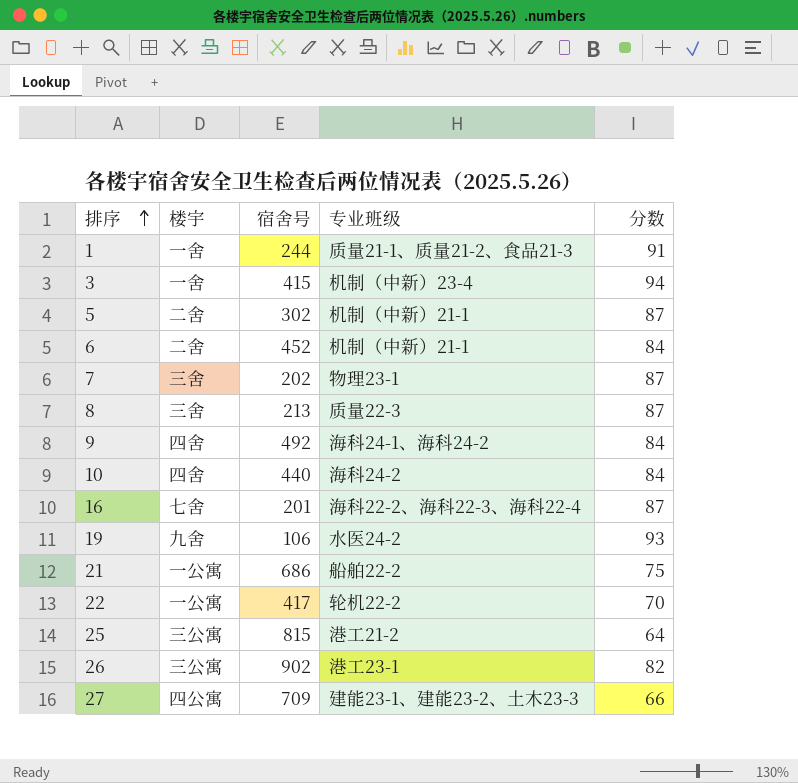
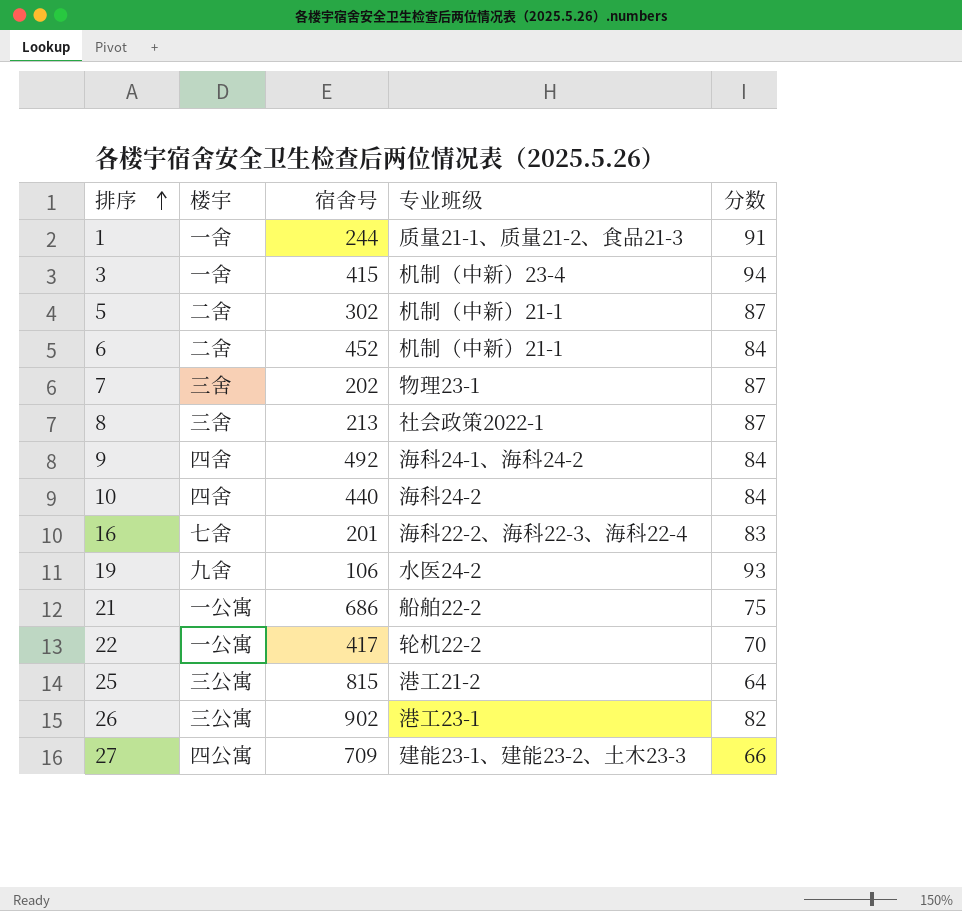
8 | 专业班级: 质量22-3 -> 社会政策2022-1
16 | 分数: 87 -> 83

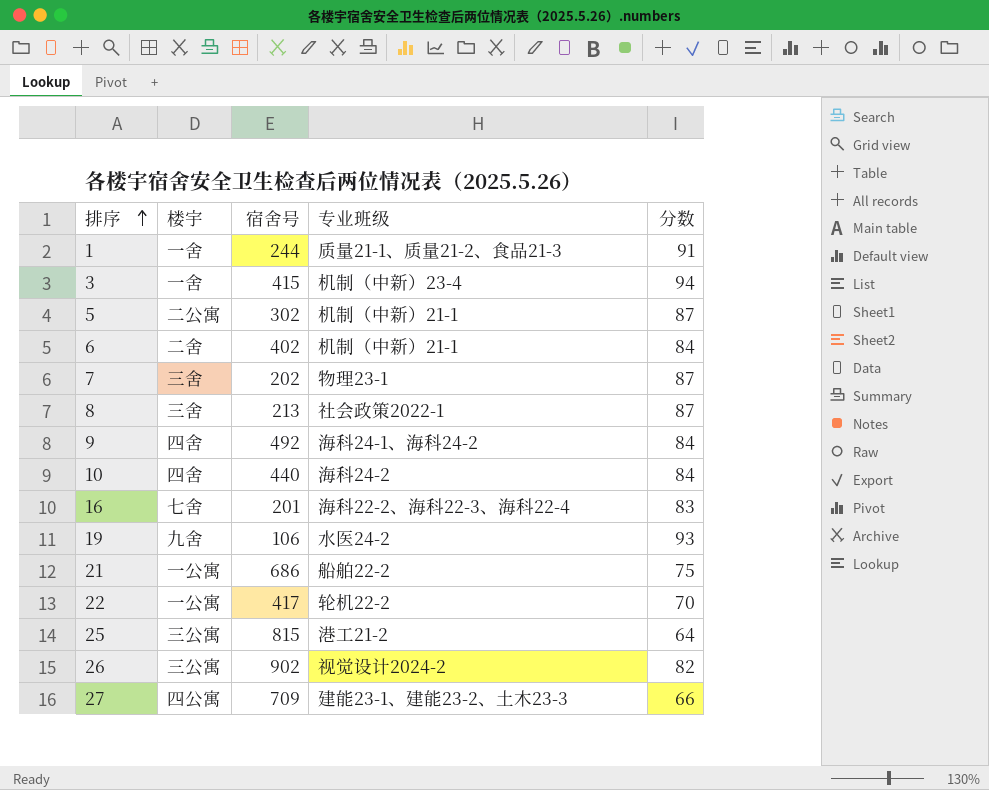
5 | 楼宇: 二舍 -> 二公寓
6 | 宿舍号: 452 -> 402
26 | 专业班级: 港工23-1 -> 视觉设计2024-2

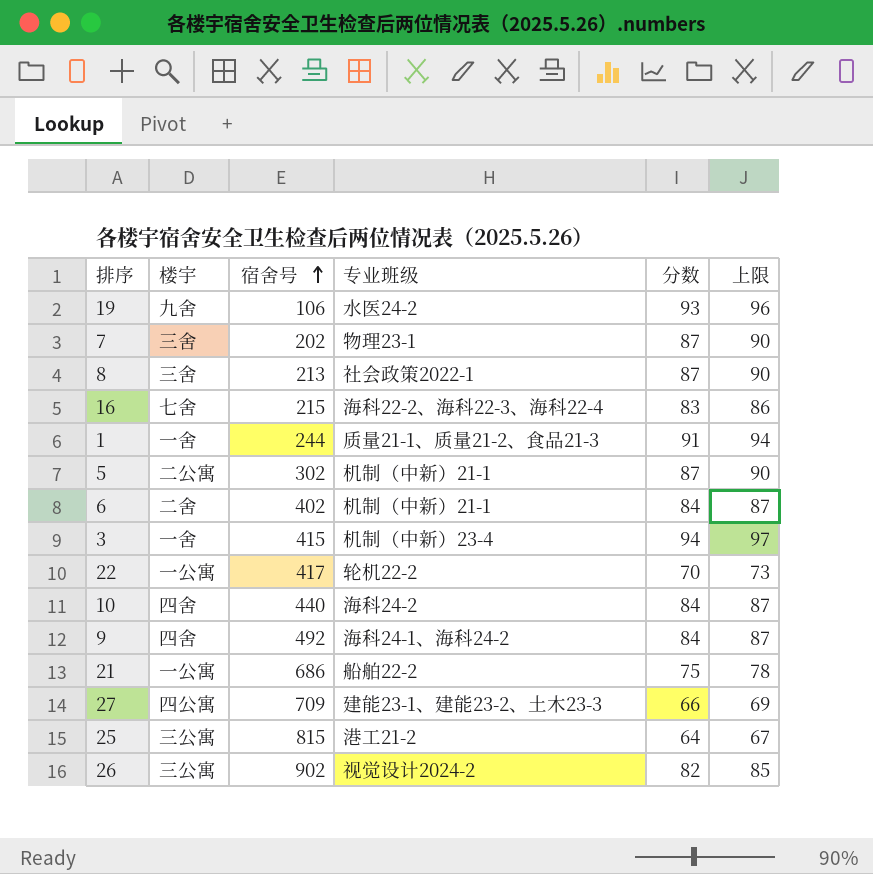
row order: 排序 ascending -> 宿舍号 ascending
column 上限 | formula: none -> [分数] + 3
16 | 宿舍号: 201 -> 215

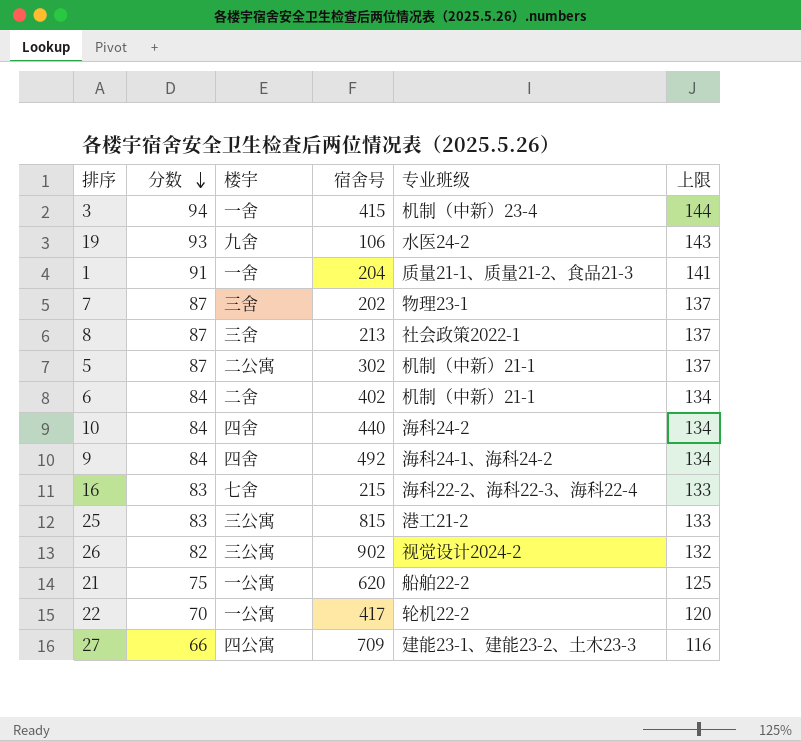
row order: 宿舍号 ascending -> 分数 descending
column 分数 | position: 5 -> 2
column 上限 | formula: [分数] + 3 -> [分数] + 50
1 | 宿舍号: 244 -> 204
25 | 分数: 64 -> 83
21 | 宿舍号: 686 -> 620

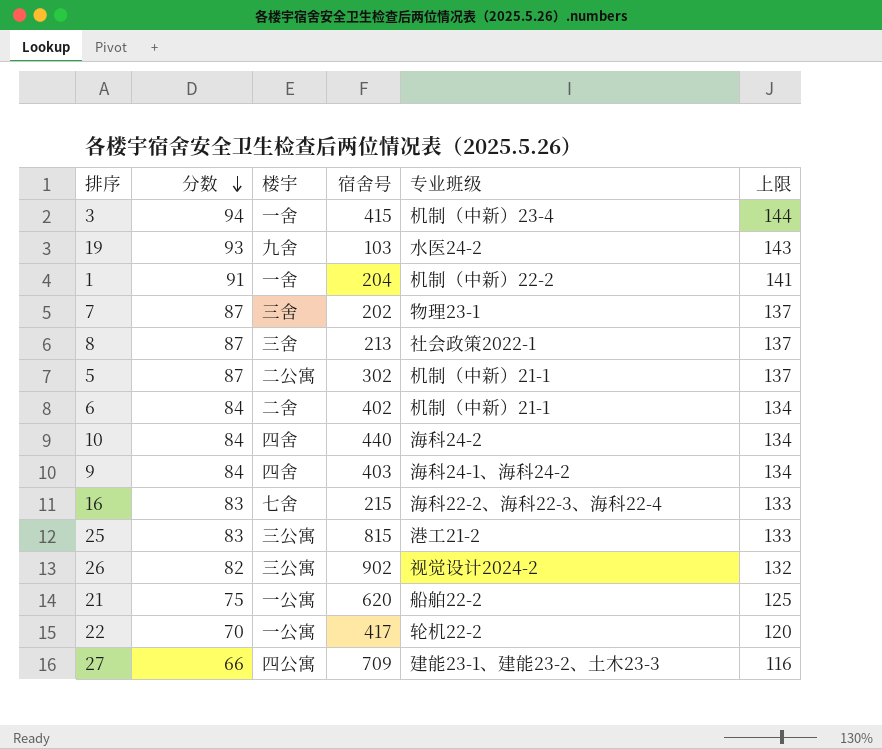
19 | 宿舍号: 106 -> 103
1 | 专业班级: 质量21-1、质量21-2、食品21-3 -> 机制（中新）22-2
9 | 宿舍号: 492 -> 403

